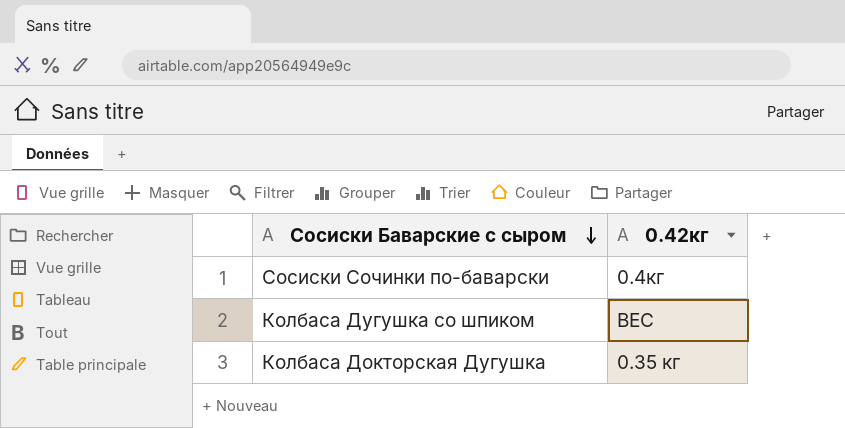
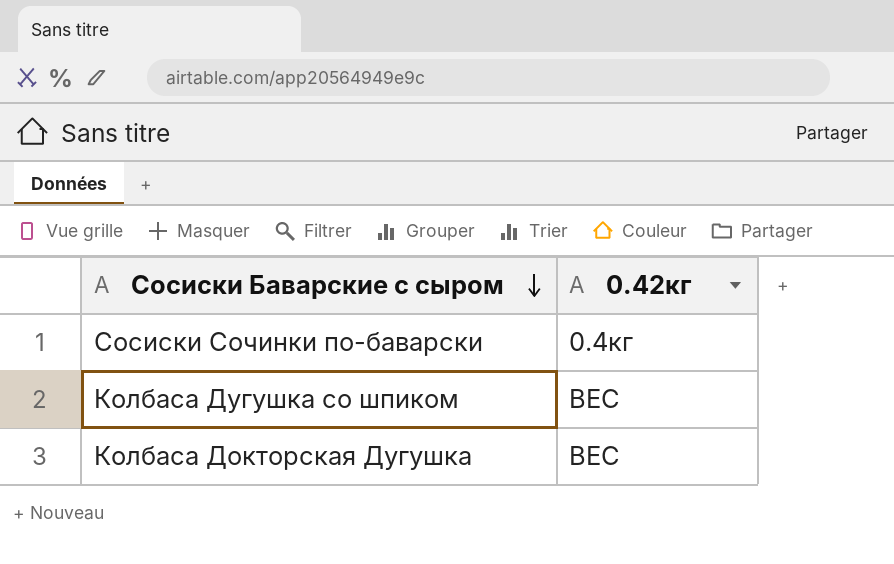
Колбаса Докторская Дугушка | 0.42кг: 0.35 кг -> ВЕС

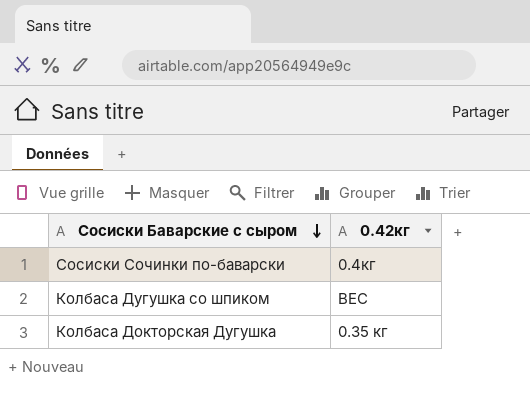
Колбаса Докторская Дугушка | 0.42кг: ВЕС -> 0.35 кг

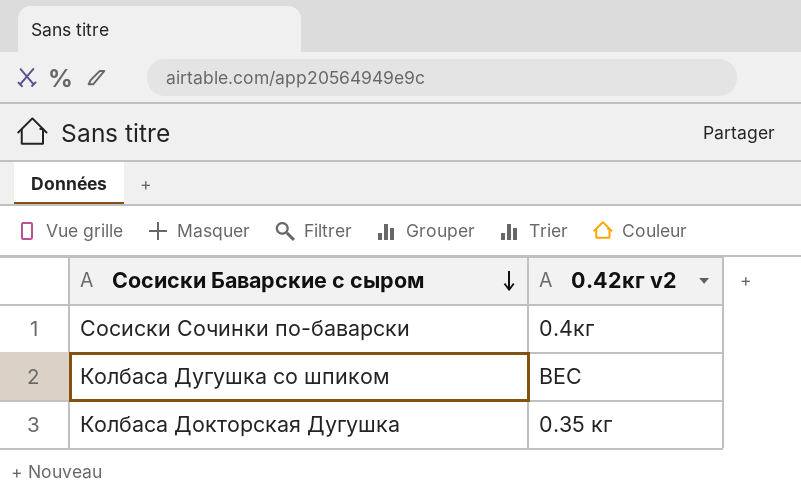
column name: 0.42кг -> 0.42кг v2

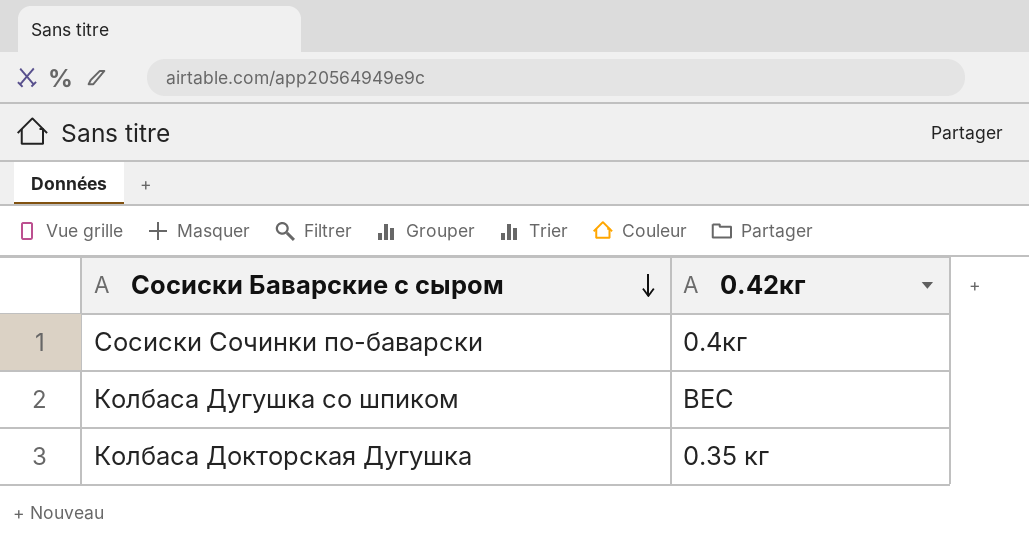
column name: 0.42кг v2 -> 0.42кг

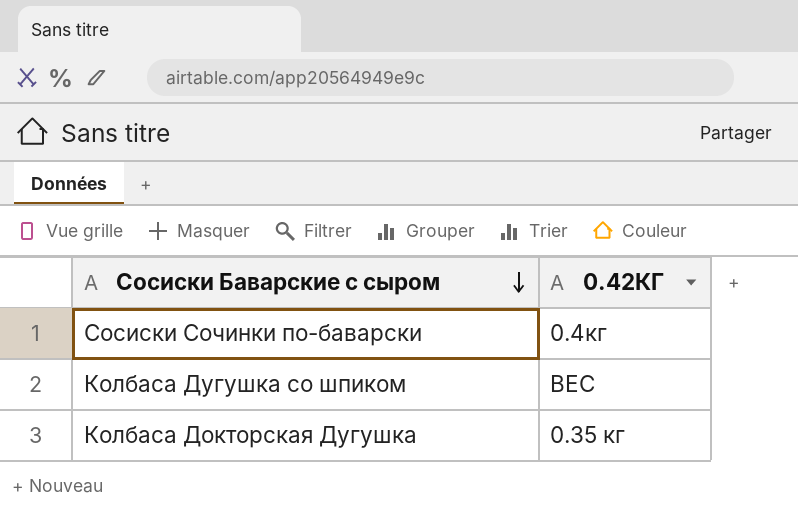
column name: 0.42кг -> 0.42КГ

